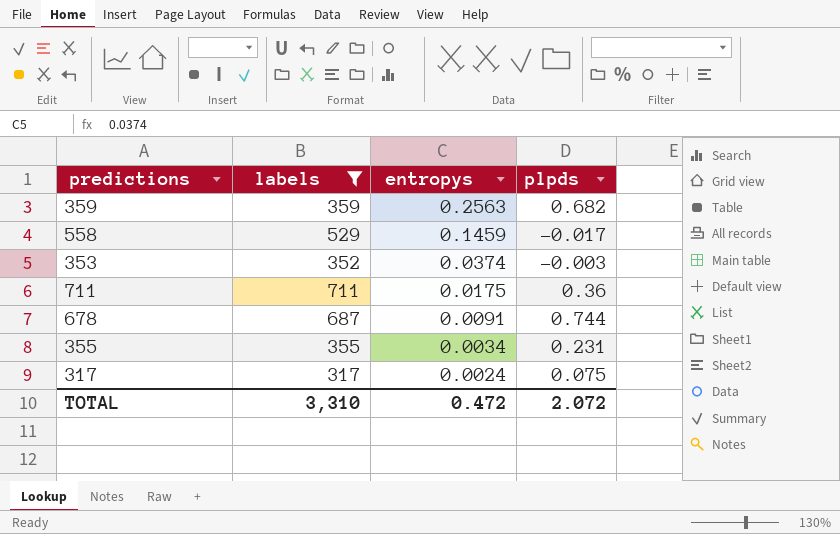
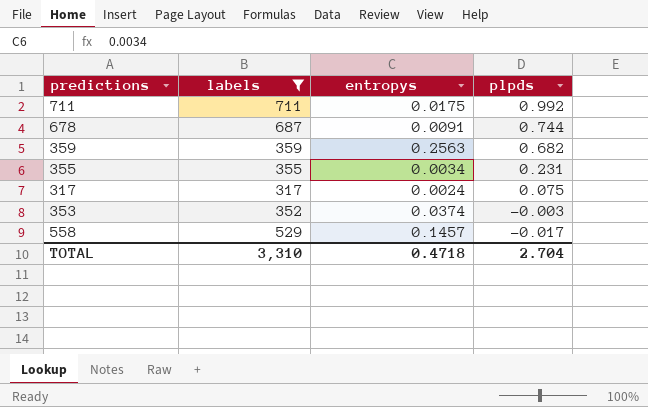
row order: entropys descending -> plpds descending
711 | plpds: 0.36 -> 0.992
558 | entropys: 0.1459 -> 0.1457
TOTAL | entropys: 0.472 -> 0.4718
TOTAL | plpds: 2.072 -> 2.704

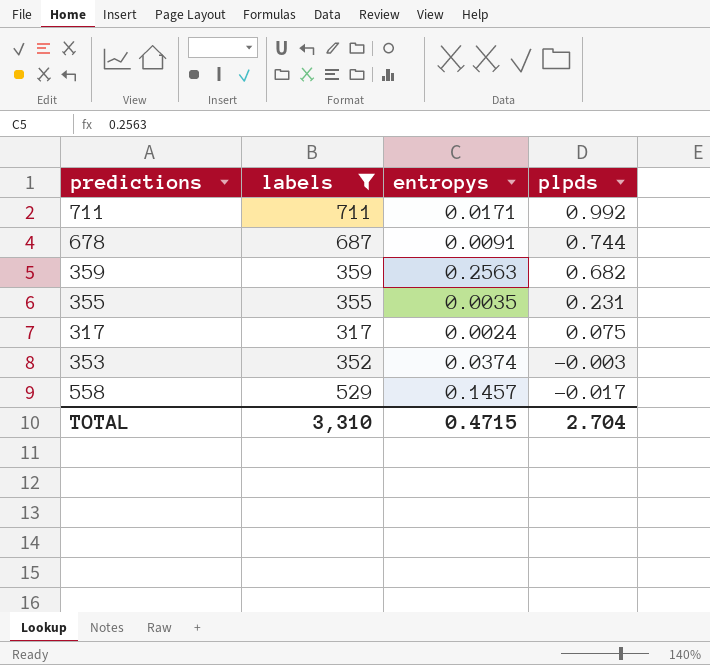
711 | entropys: 0.0175 -> 0.0171
355 | entropys: 0.0034 -> 0.0035
TOTAL | entropys: 0.4718 -> 0.4715

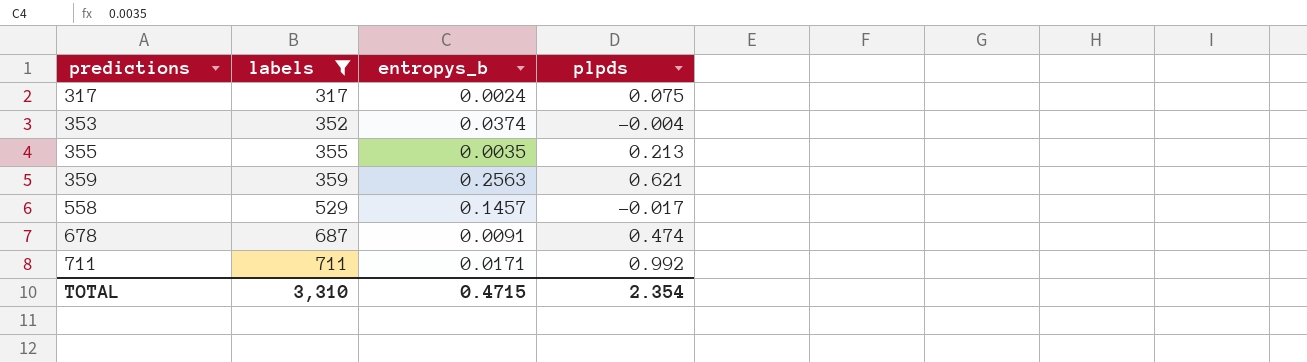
row order: plpds descending -> predictions ascending
column name: entropys -> entropys_b
353 | plpds: -0.003 -> -0.004
355 | plpds: 0.231 -> 0.213
359 | plpds: 0.682 -> 0.621
678 | plpds: 0.744 -> 0.474
TOTAL | plpds: 2.704 -> 2.354

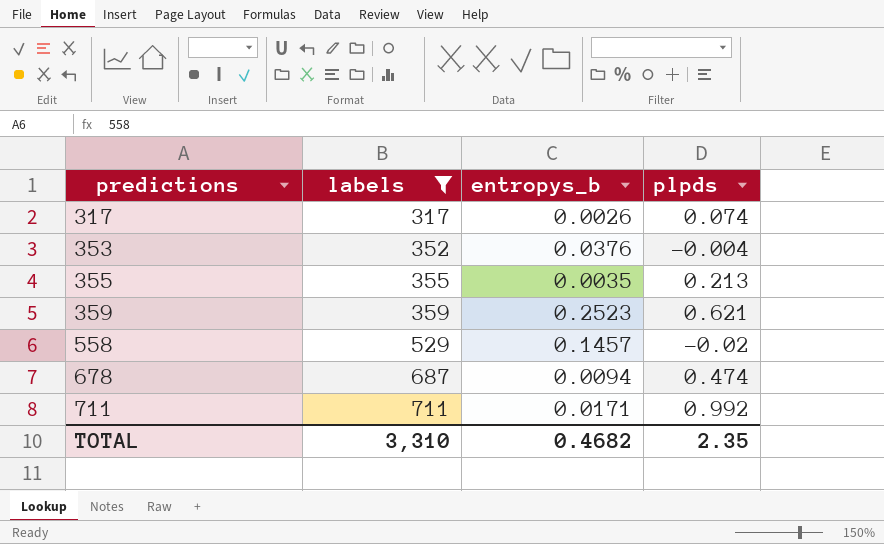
317 | entropys_b: 0.0024 -> 0.0026
317 | plpds: 0.075 -> 0.074
353 | entropys_b: 0.0374 -> 0.0376
359 | entropys_b: 0.2563 -> 0.2523
558 | plpds: -0.017 -> -0.02
678 | entropys_b: 0.0091 -> 0.0094
TOTAL | entropys_b: 0.4715 -> 0.4682
TOTAL | plpds: 2.354 -> 2.35

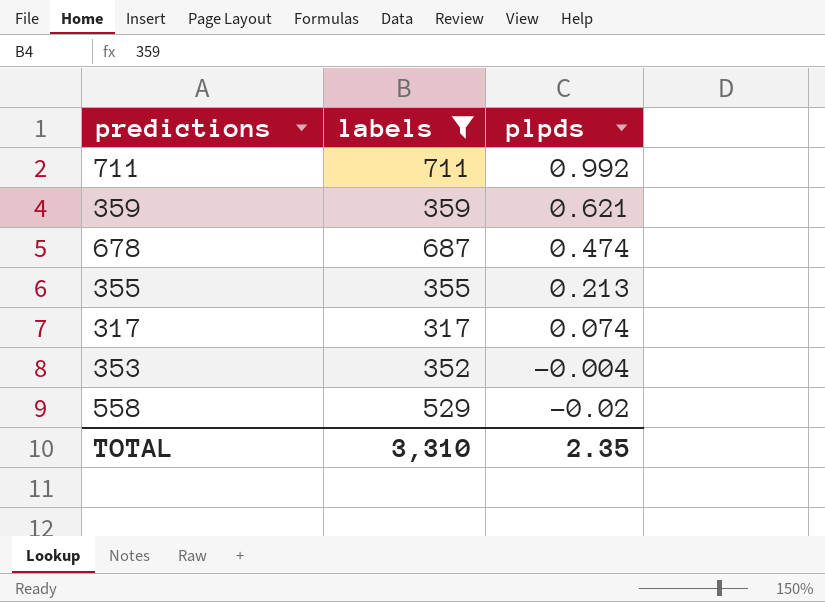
row order: predictions ascending -> plpds descending
column entropys_b | position: 3 -> none

